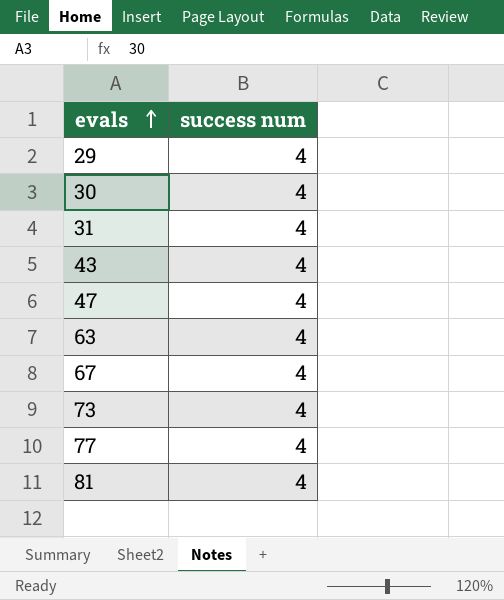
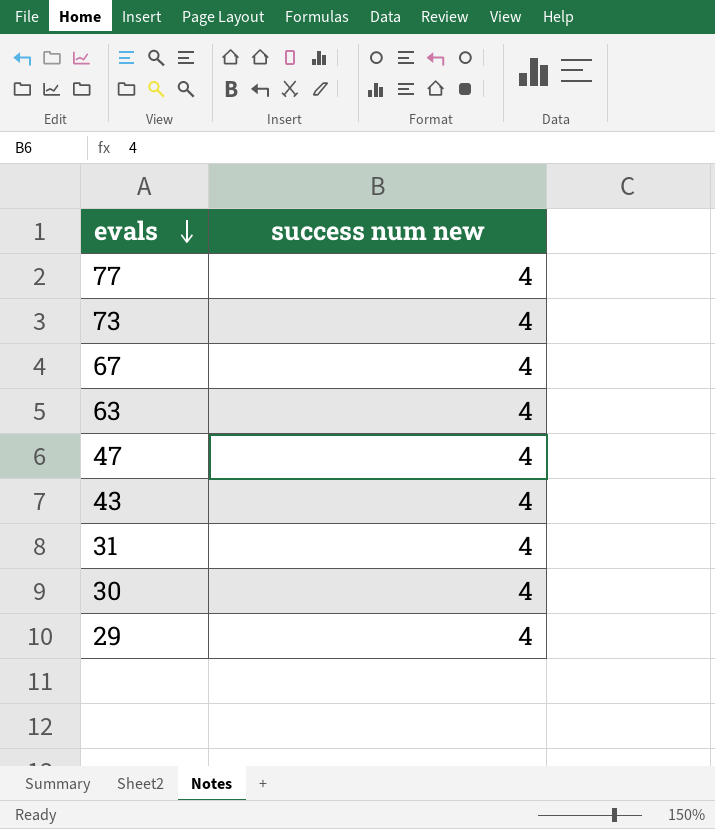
row order: evals ascending -> evals descending
column name: success num -> success num new
row 81: 4 -> none

